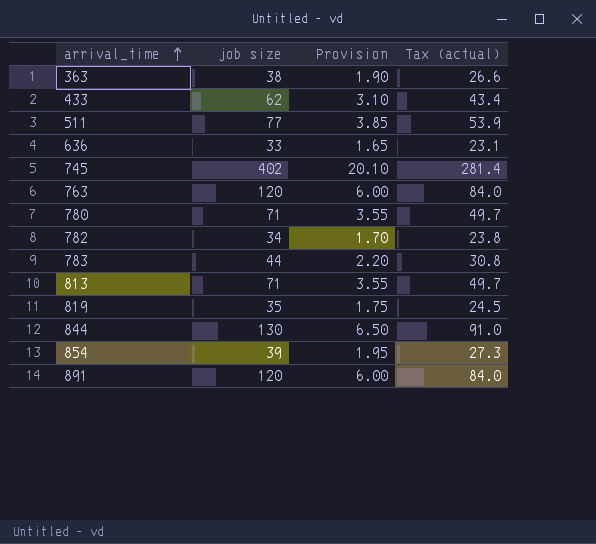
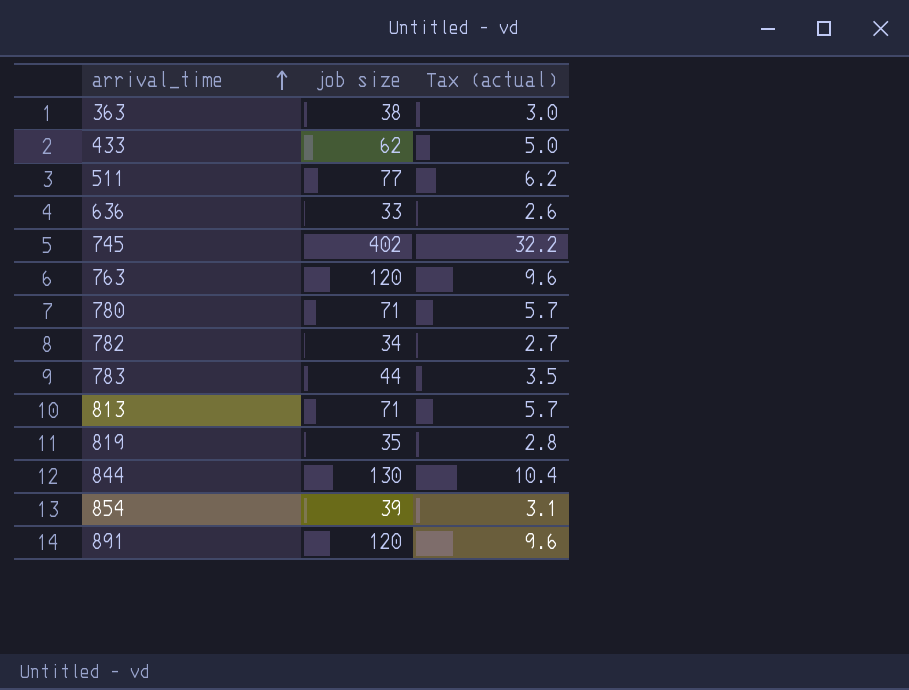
column Provision | formula: [job size] * 0.05 -> none
column Tax (actual) | formula: [job size] * 0.7 -> [job size] * 0.08

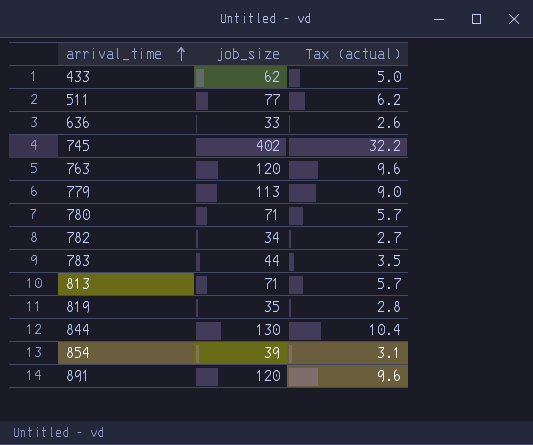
column name: job size -> job_size
row 363: 38 | 3.0 -> none
row 779: none -> 113 | 9.0

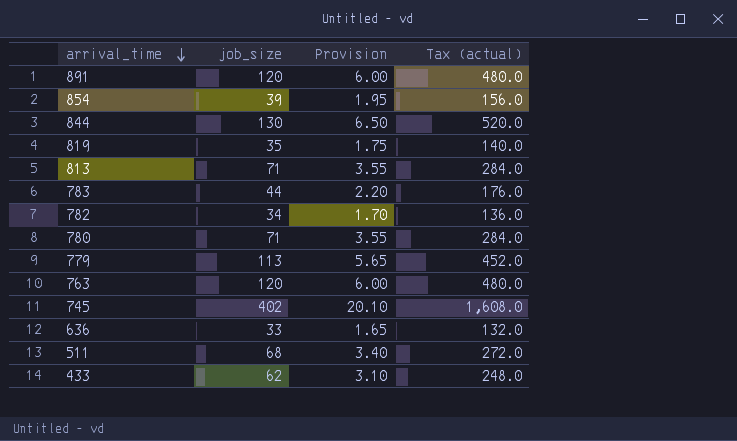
row order: arrival_time ascending -> arrival_time descending
column Provision | formula: none -> [job_size] * 0.05
column Tax (actual) | formula: [job_size] * 0.08 -> [job_size] * 4
511 | job_size: 77 -> 68

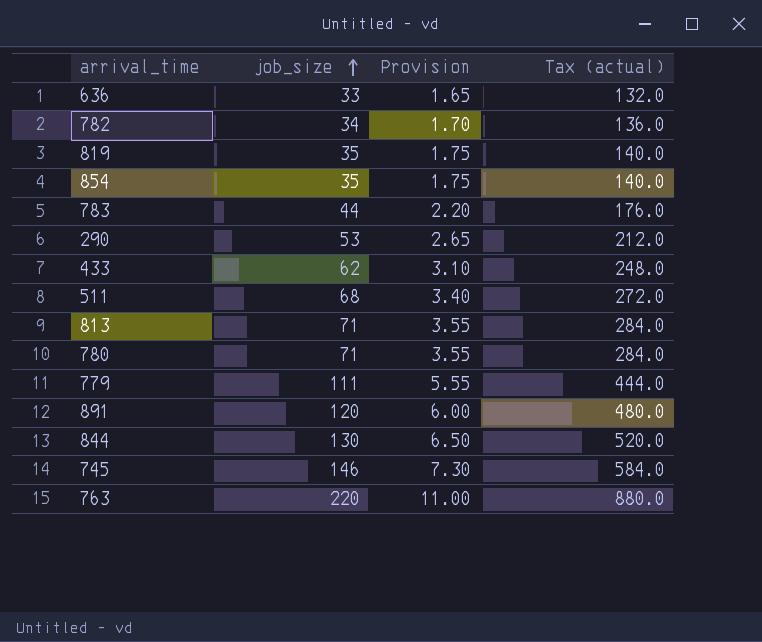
row order: arrival_time descending -> job_size ascending
854 | job_size: 39 -> 35
854 | Provision: 1.95 -> 1.75
854 | Tax (actual): 156.0 -> 140.0
row 290: none -> 53 | 2.65 | 212.0
779 | job_size: 113 -> 111
779 | Provision: 5.65 -> 5.55
779 | Tax (actual): 452.0 -> 444.0
745 | job_size: 402 -> 146
745 | Provision: 20.10 -> 7.30
745 | Tax (actual): 1,608.0 -> 584.0
763 | job_size: 120 -> 220
763 | Provision: 6.00 -> 11.00
763 | Tax (actual): 480.0 -> 880.0

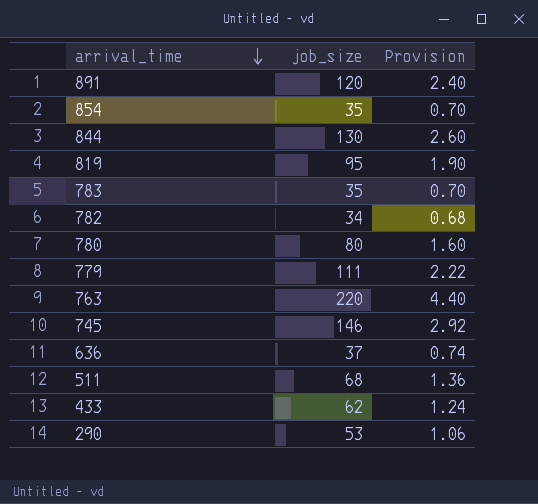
row order: job_size ascending -> arrival_time descending
column Tax (actual) | formula: [job_size] * 4 -> none
column Provision | formula: [job_size] * 0.05 -> [job_size] * 0.02
row 813: 71 | 3.55 | 284.0 -> none
819 | job_size: 35 -> 95
783 | job_size: 44 -> 35
780 | job_size: 71 -> 80
636 | job_size: 33 -> 37

